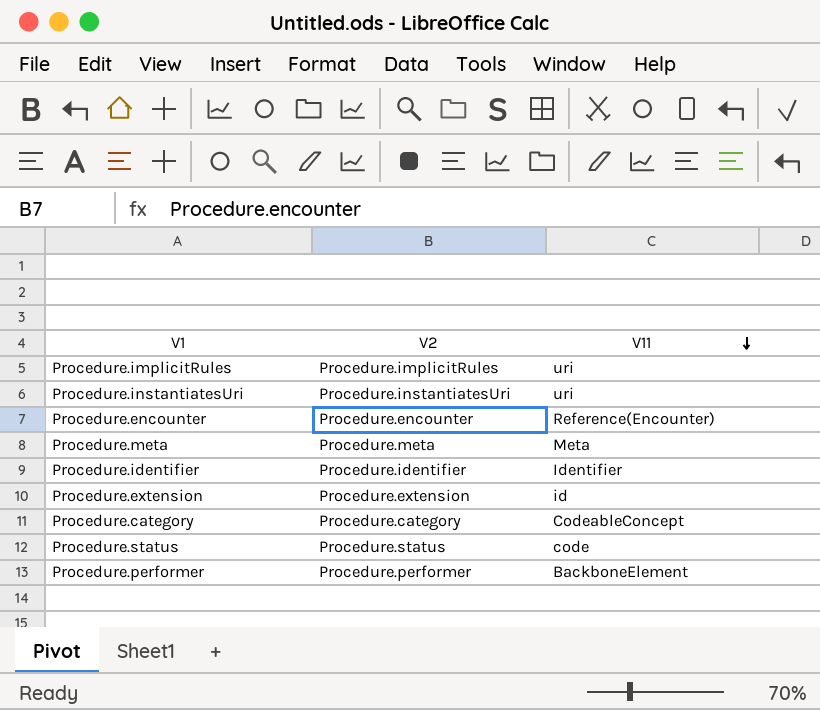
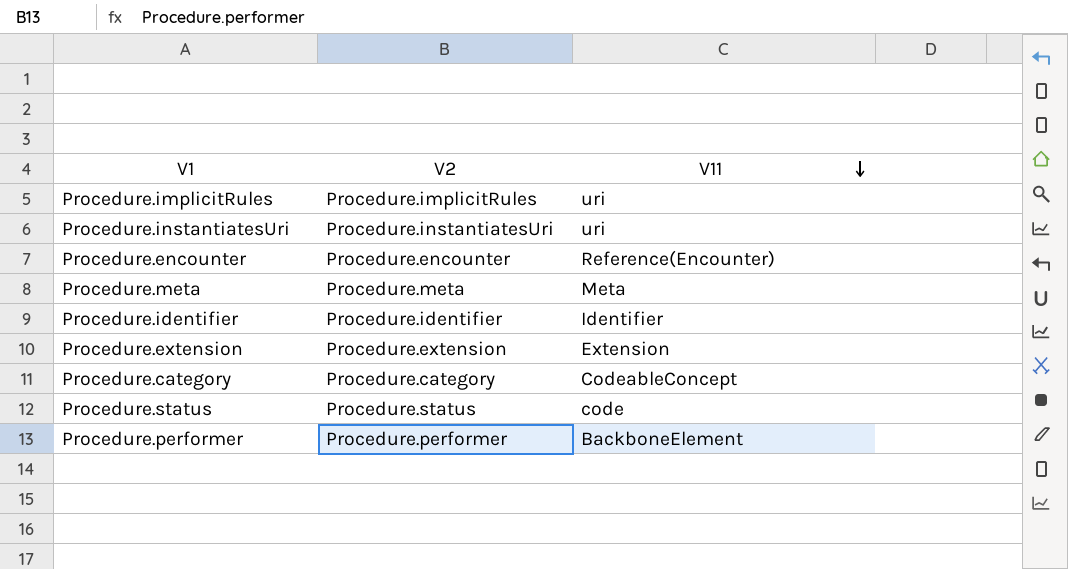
Procedure.extension | V11: id -> Extension

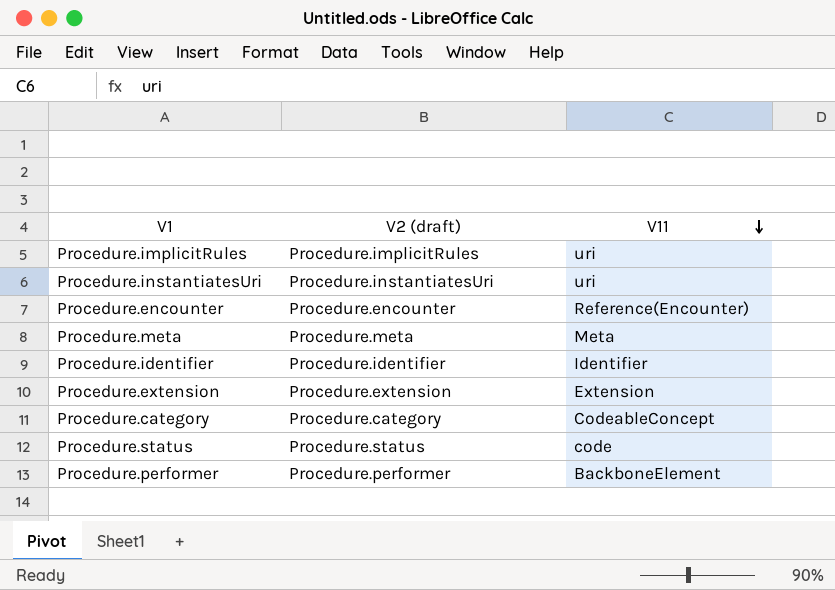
column name: V2 -> V2 (draft)

